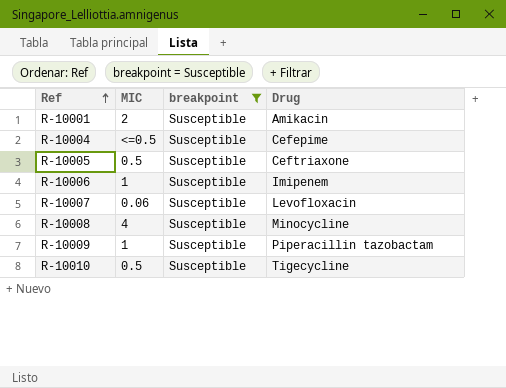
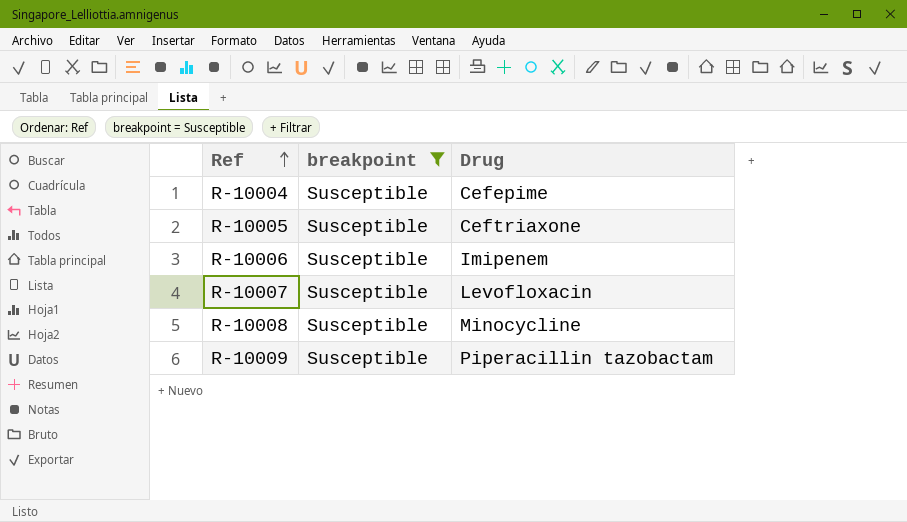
column MIC | position: 2 -> none
row R-10001: 2 | Susceptible | Amikacin -> none
row R-10010: 0.5 | Susceptible | Tigecycline -> none

